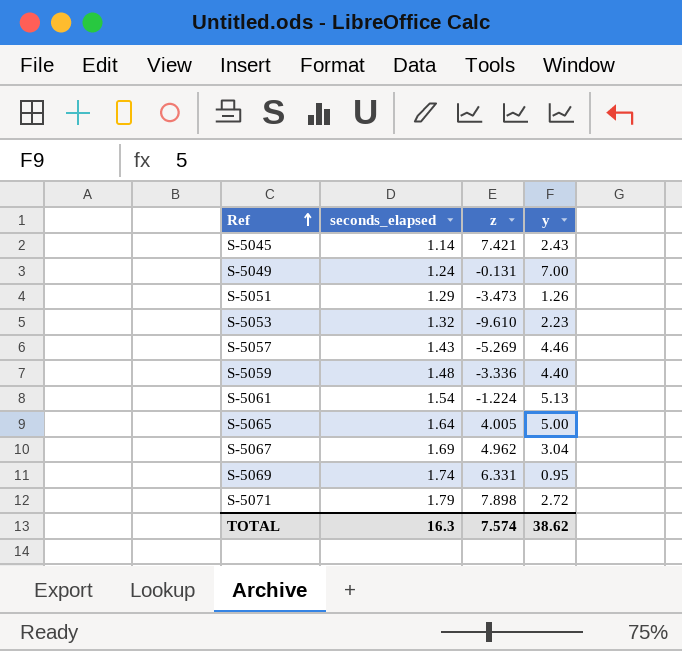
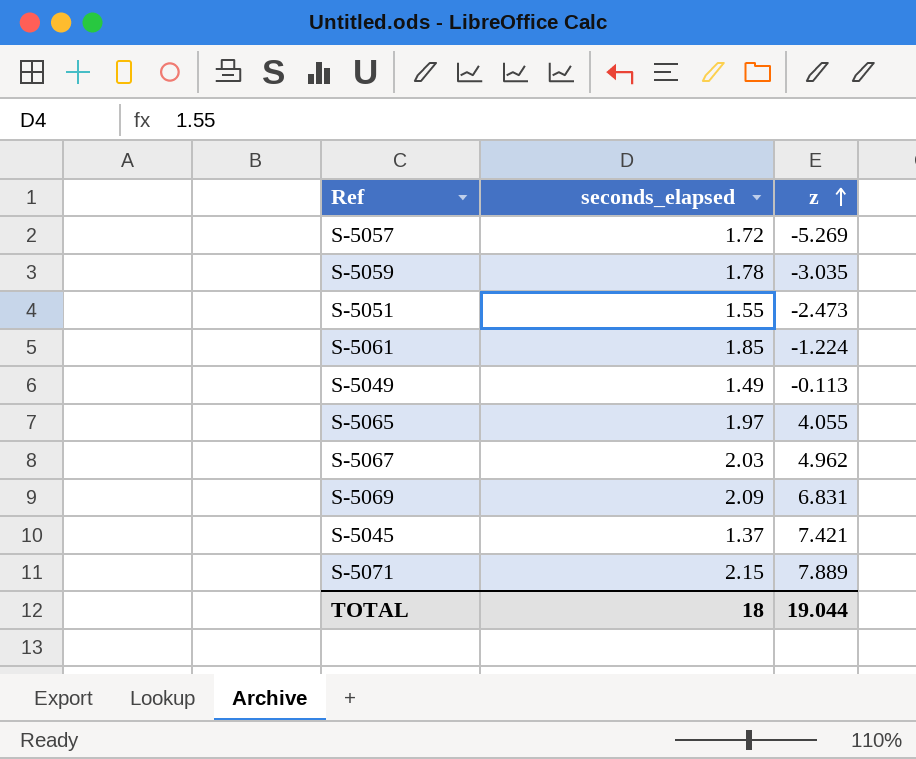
row order: Ref ascending -> z ascending
column y | position: 4 -> none
row S-5053: 1.32 | -9.610 | 2.23 -> none
S-5057 | seconds_elapsed: 1.43 -> 1.72
S-5059 | seconds_elapsed: 1.48 -> 1.78
S-5059 | z: -3.336 -> -3.035
S-5051 | seconds_elapsed: 1.29 -> 1.55
S-5051 | z: -3.473 -> -2.473
S-5061 | seconds_elapsed: 1.54 -> 1.85
S-5049 | seconds_elapsed: 1.24 -> 1.49
S-5049 | z: -0.131 -> -0.113
S-5065 | seconds_elapsed: 1.64 -> 1.97
S-5065 | z: 4.005 -> 4.055
S-5067 | seconds_elapsed: 1.69 -> 2.03
S-5069 | seconds_elapsed: 1.74 -> 2.09
S-5069 | z: 6.331 -> 6.831
S-5045 | seconds_elapsed: 1.14 -> 1.37
S-5071 | seconds_elapsed: 1.79 -> 2.15
S-5071 | z: 7.898 -> 7.889
TOTAL | seconds_elapsed: 16.3 -> 18
TOTAL | z: 7.574 -> 19.044

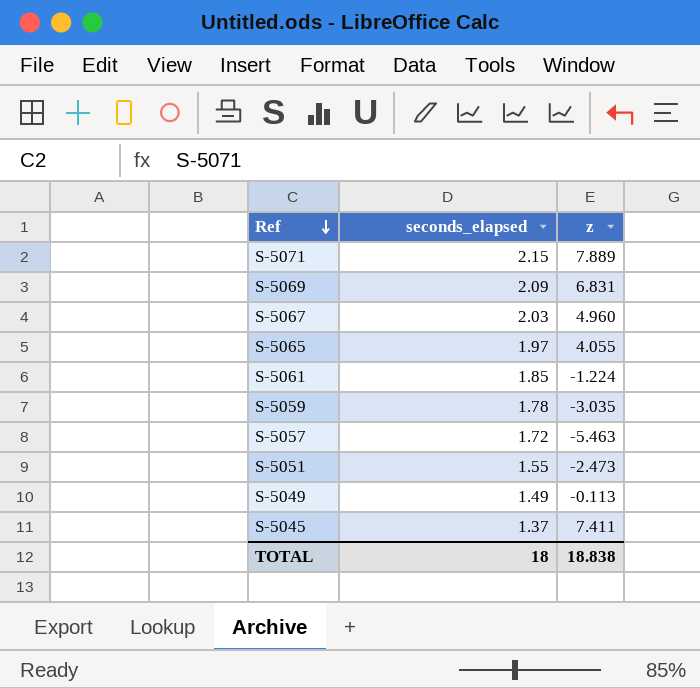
row order: z ascending -> Ref descending
S-5067 | z: 4.962 -> 4.960
S-5057 | z: -5.269 -> -5.463
S-5045 | z: 7.421 -> 7.411
TOTAL | z: 19.044 -> 18.838

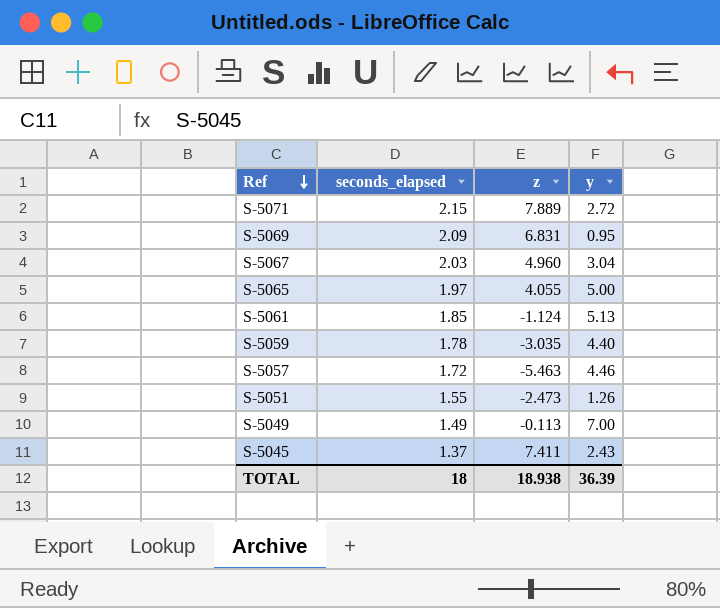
column y | position: none -> 4
S-5061 | z: -1.224 -> -1.124
TOTAL | z: 18.838 -> 18.938

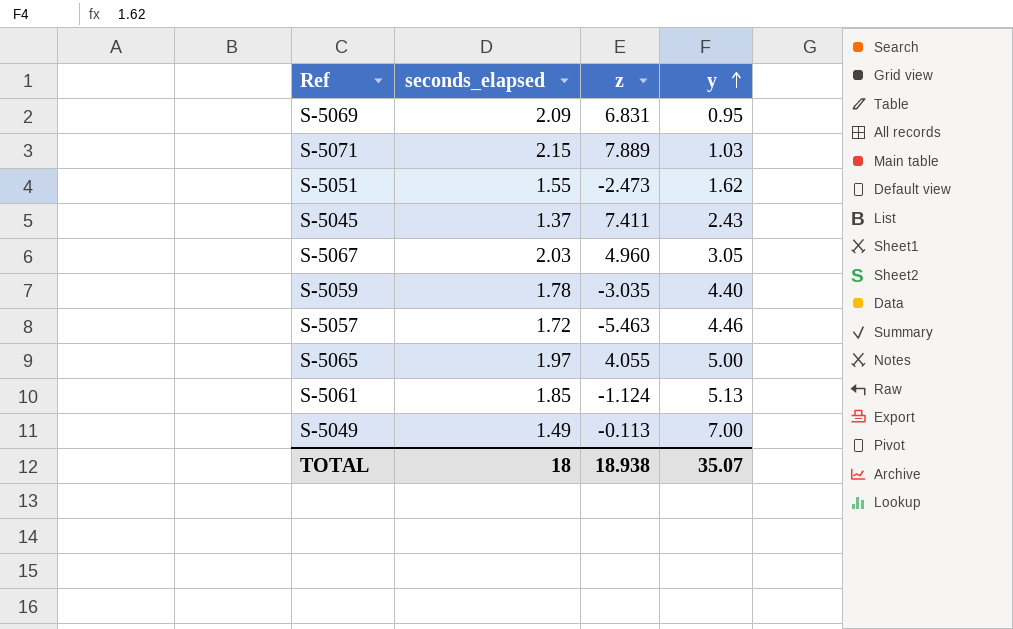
row order: Ref descending -> y ascending
S-5071 | y: 2.72 -> 1.03
S-5051 | y: 1.26 -> 1.62
S-5067 | y: 3.04 -> 3.05
TOTAL | y: 36.39 -> 35.07

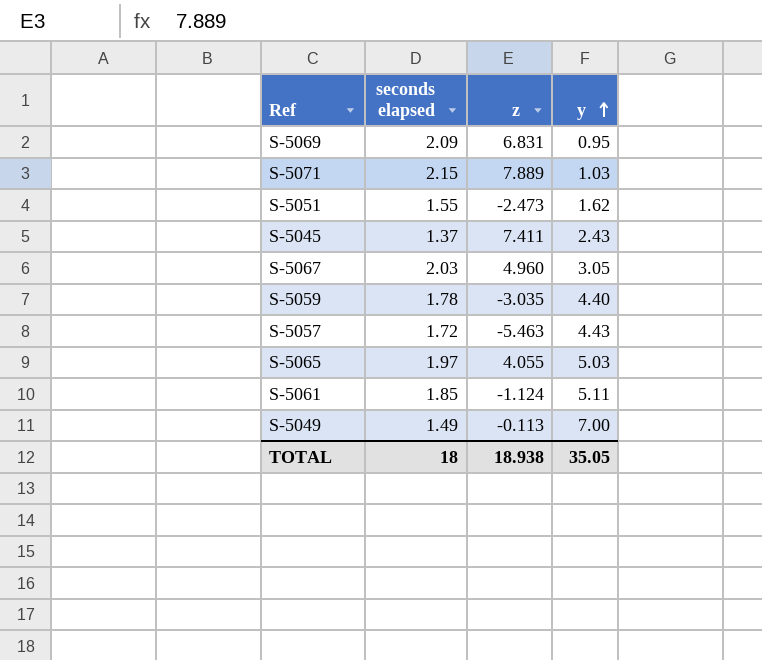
column name: seconds_elapsed -> seconds elapsed
S-5057 | y: 4.46 -> 4.43
S-5065 | y: 5.00 -> 5.03
S-5061 | y: 5.13 -> 5.11
TOTAL | y: 35.07 -> 35.05

